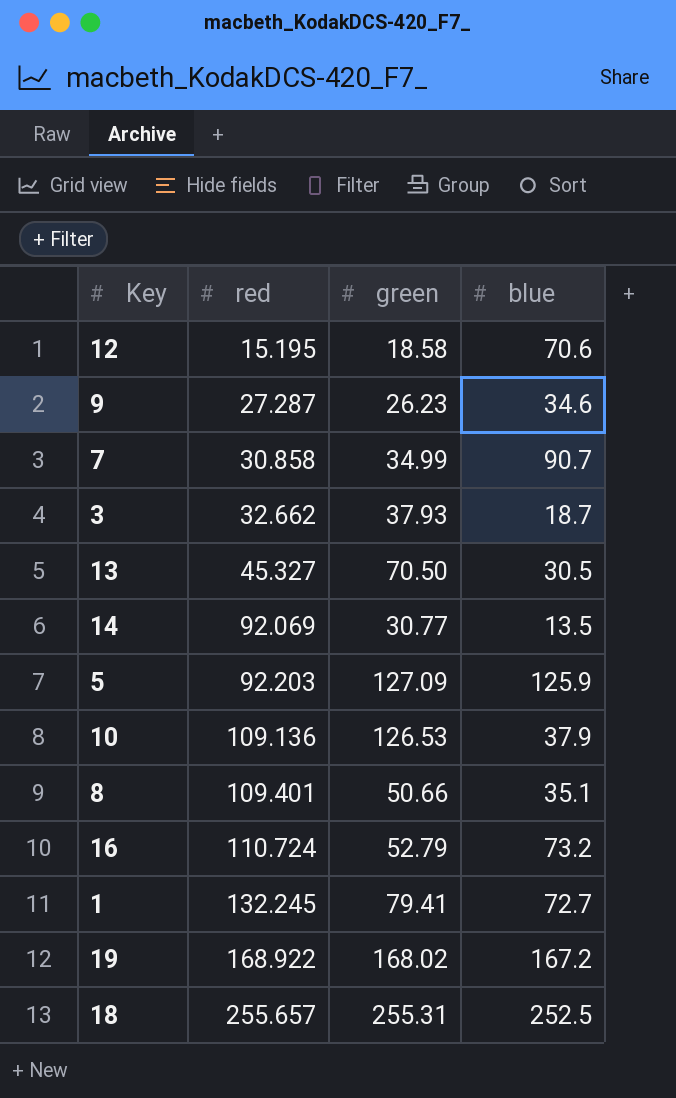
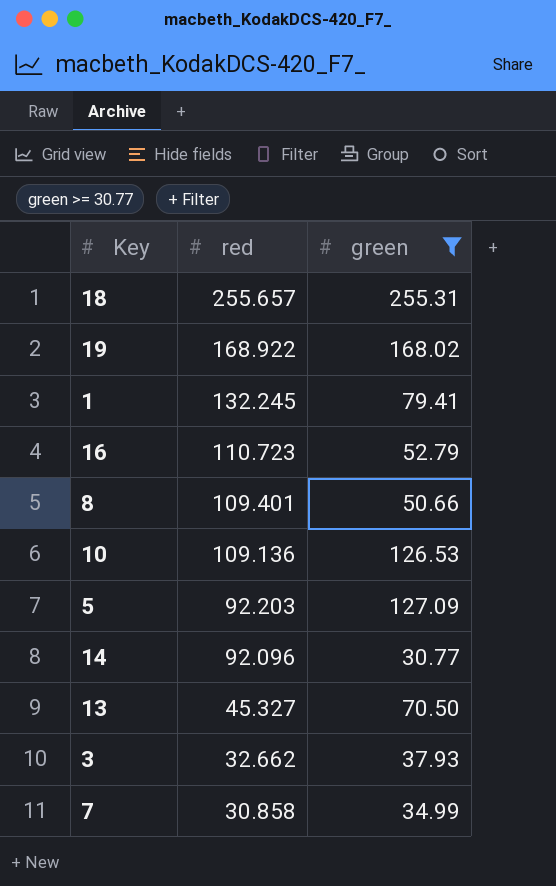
filter: none -> green >= 30.77
row order: red ascending -> red descending
column blue | position: 4 -> none
16 | red: 110.724 -> 110.723
14 | red: 92.069 -> 92.096

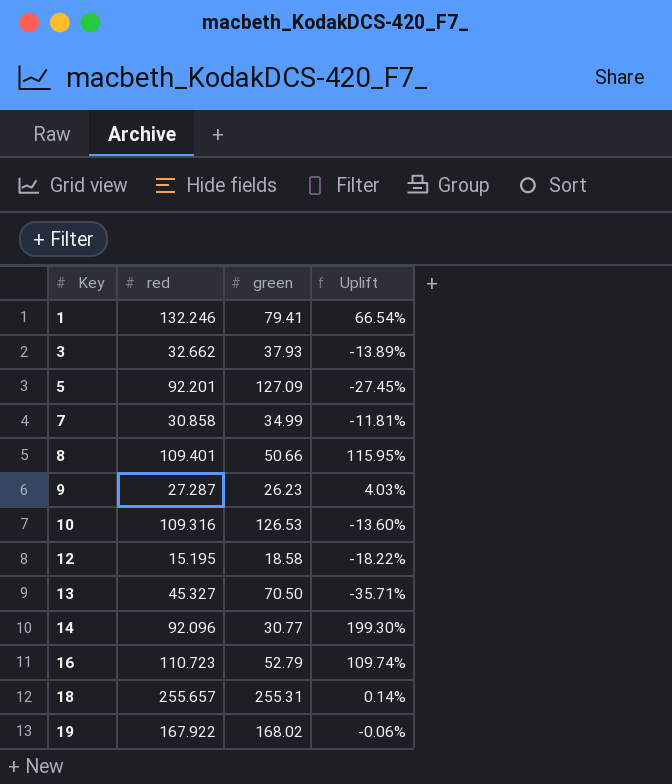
filter: green >= 30.77 -> none
row order: red descending -> Key ascending
column Uplift | formula: none -> ([red] - [green]) / [green]
1 | red: 132.245 -> 132.246
5 | red: 92.203 -> 92.201
10 | red: 109.136 -> 109.316
19 | red: 168.922 -> 167.922

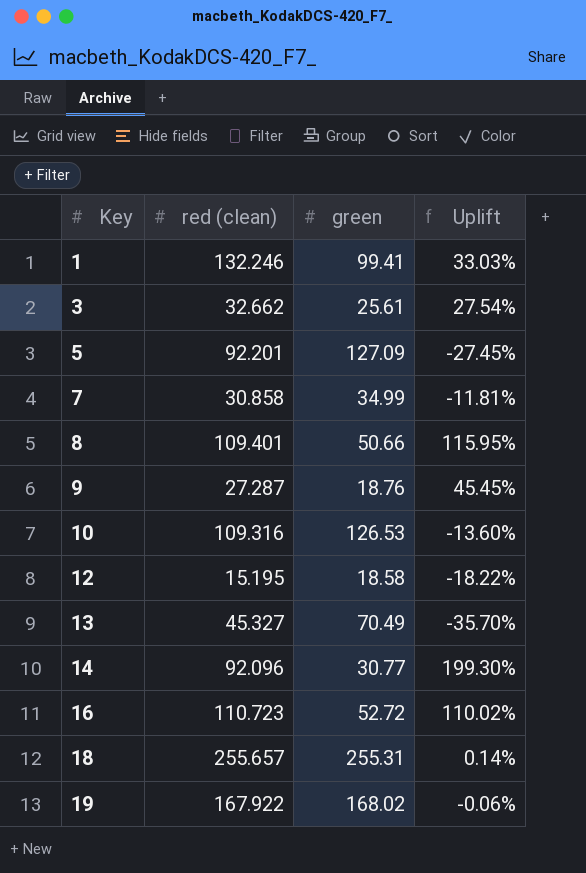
column name: red -> red (clean)
1 | green: 79.41 -> 99.41
1 | Uplift: 66.54% -> 33.03%
3 | green: 37.93 -> 25.61
3 | Uplift: -13.89% -> 27.54%
9 | green: 26.23 -> 18.76
9 | Uplift: 4.03% -> 45.45%
13 | green: 70.50 -> 70.49
13 | Uplift: -35.71% -> -35.70%
16 | green: 52.79 -> 52.72
16 | Uplift: 109.74% -> 110.02%

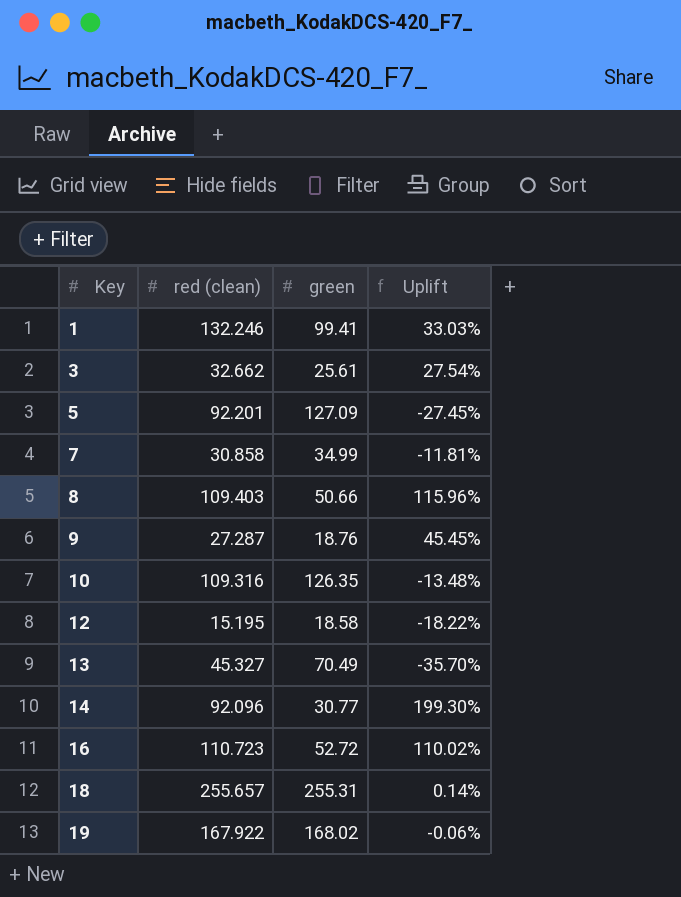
8 | red (clean): 109.401 -> 109.403
8 | Uplift: 115.95% -> 115.96%
10 | green: 126.53 -> 126.35
10 | Uplift: -13.60% -> -13.48%

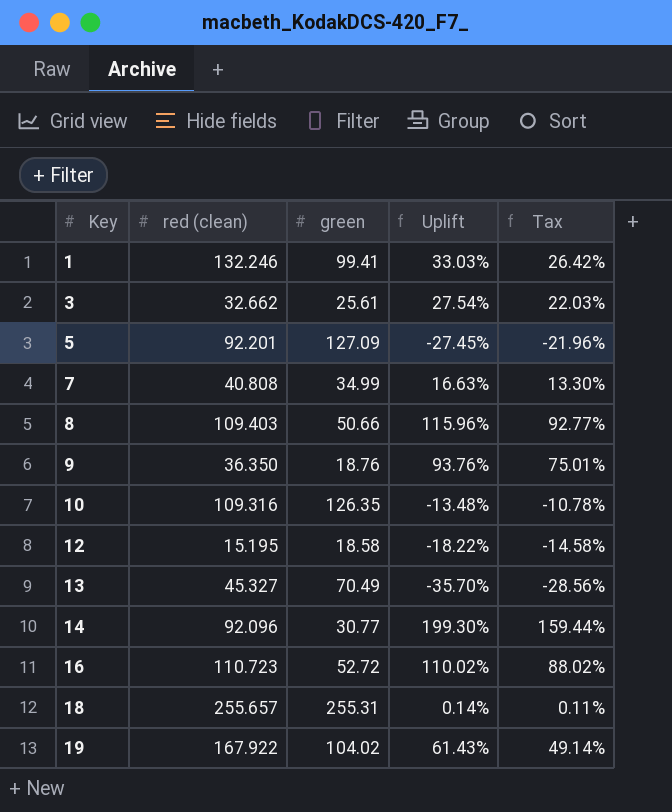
column Tax | formula: none -> [Uplift] * 0.8
7 | red (clean): 30.858 -> 40.808
7 | Uplift: -11.81% -> 16.63%
9 | red (clean): 27.287 -> 36.350
9 | Uplift: 45.45% -> 93.76%
19 | green: 168.02 -> 104.02
19 | Uplift: -0.06% -> 61.43%

